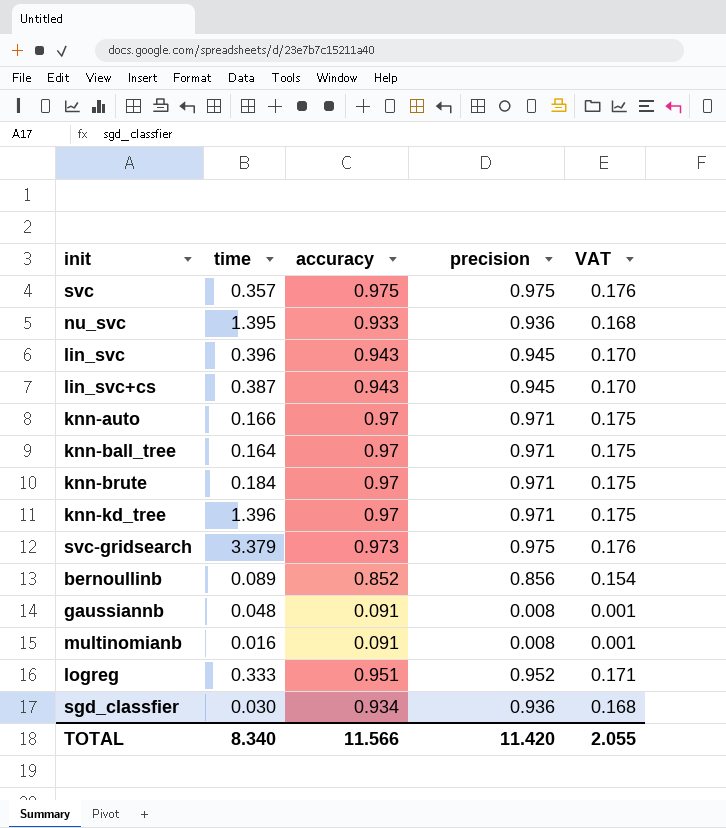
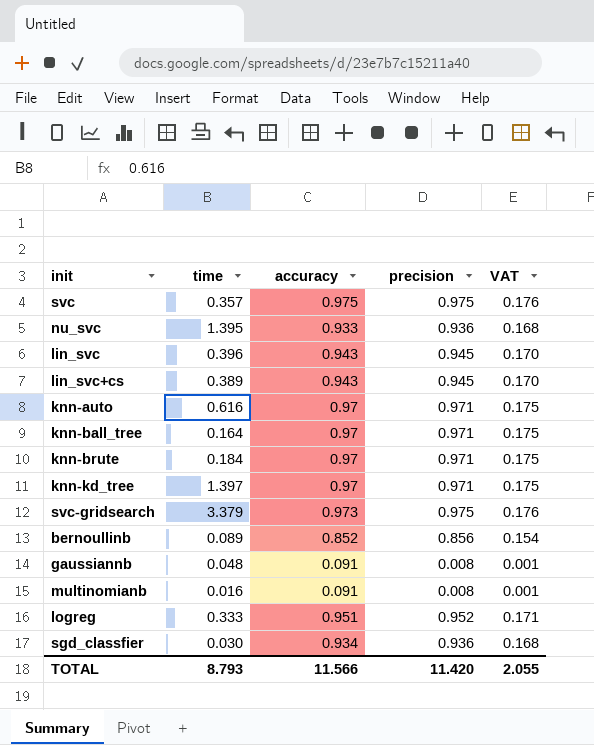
lin_svc+cs | time: 0.387 -> 0.389
knn-auto | time: 0.166 -> 0.616
knn-kd_tree | time: 1.396 -> 1.397
TOTAL | time: 8.340 -> 8.793

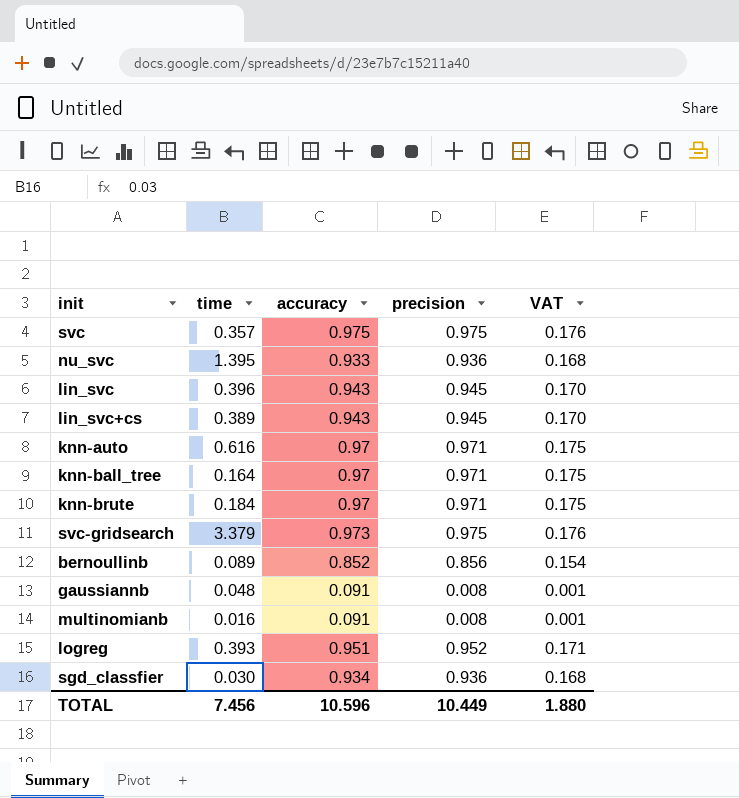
row knn-kd_tree: 1.397 | 0.97 | 0.971 | 0.175 -> none
logreg | time: 0.333 -> 0.393
TOTAL | time: 8.793 -> 7.456
TOTAL | accuracy: 11.566 -> 10.596
TOTAL | precision: 11.420 -> 10.449
TOTAL | VAT: 2.055 -> 1.880

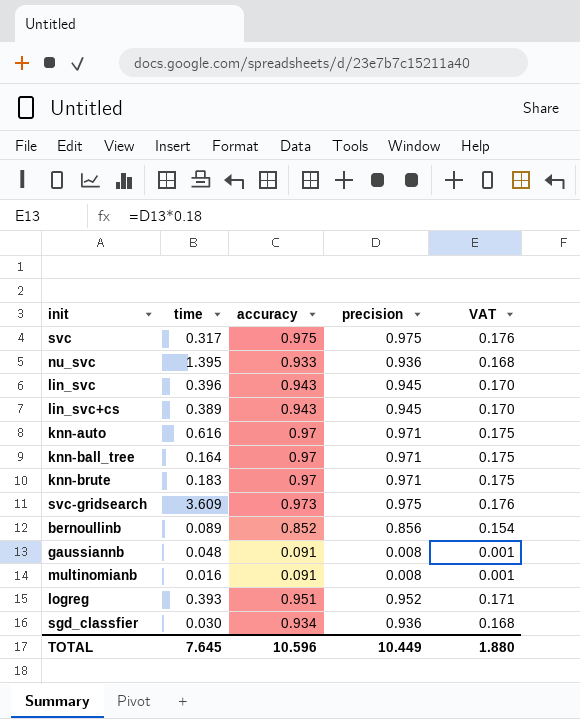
svc | time: 0.357 -> 0.317
knn-brute | time: 0.184 -> 0.183
svc-gridsearch | time: 3.379 -> 3.609
TOTAL | time: 7.456 -> 7.645

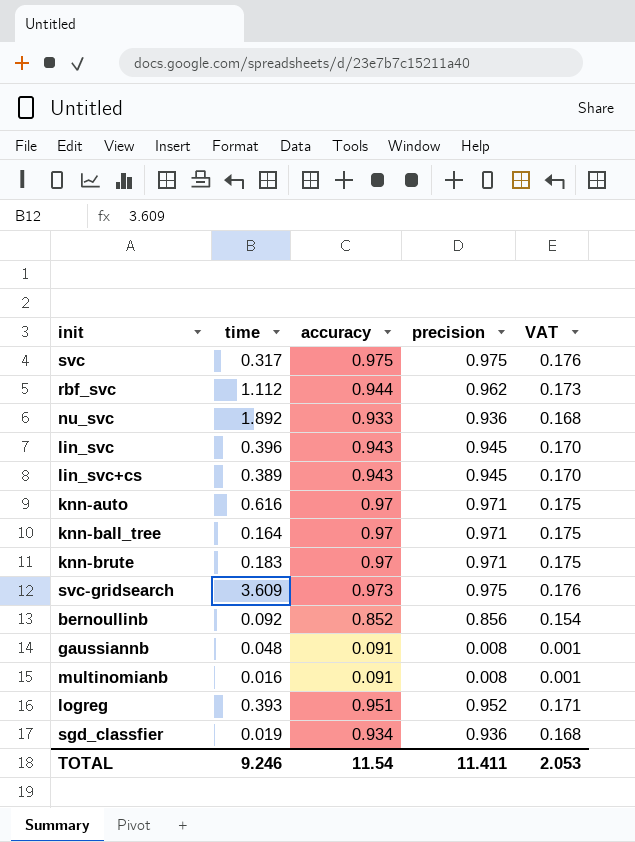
row rbf_svc: none -> 1.112 | 0.944 | 0.962 | 0.173
nu_svc | time: 1.395 -> 1.892
bernoullinb | time: 0.089 -> 0.092
sgd_classfier | time: 0.030 -> 0.019
TOTAL | time: 7.645 -> 9.246
TOTAL | accuracy: 10.596 -> 11.54
TOTAL | precision: 10.449 -> 11.411
TOTAL | VAT: 1.880 -> 2.053

